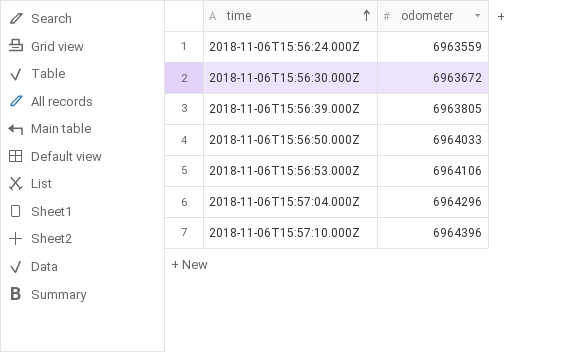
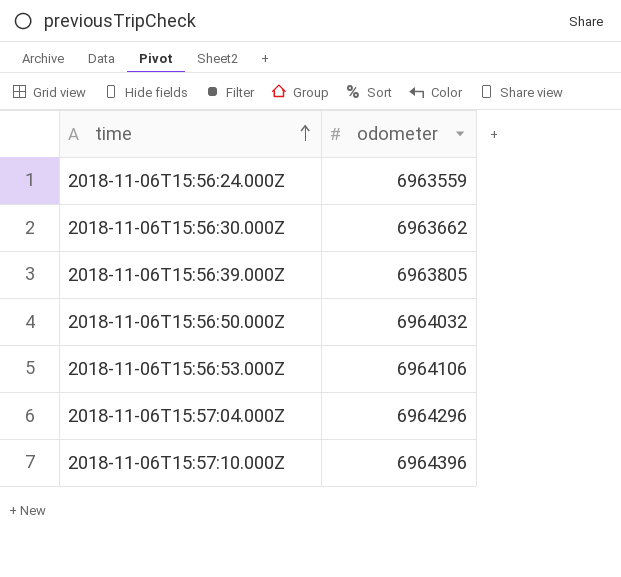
2018-11-06T15:56:30.000Z | odometer: 6963672 -> 6963662
2018-11-06T15:56:50.000Z | odometer: 6964033 -> 6964032

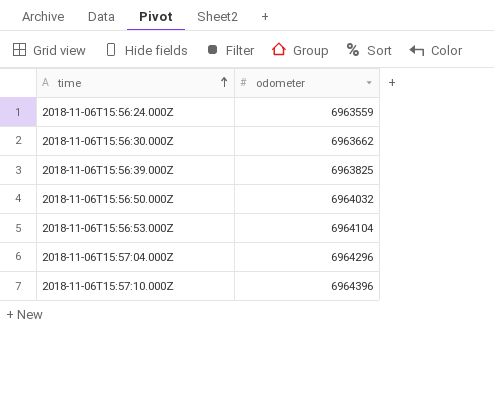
2018-11-06T15:56:39.000Z | odometer: 6963805 -> 6963825
2018-11-06T15:56:53.000Z | odometer: 6964106 -> 6964104

